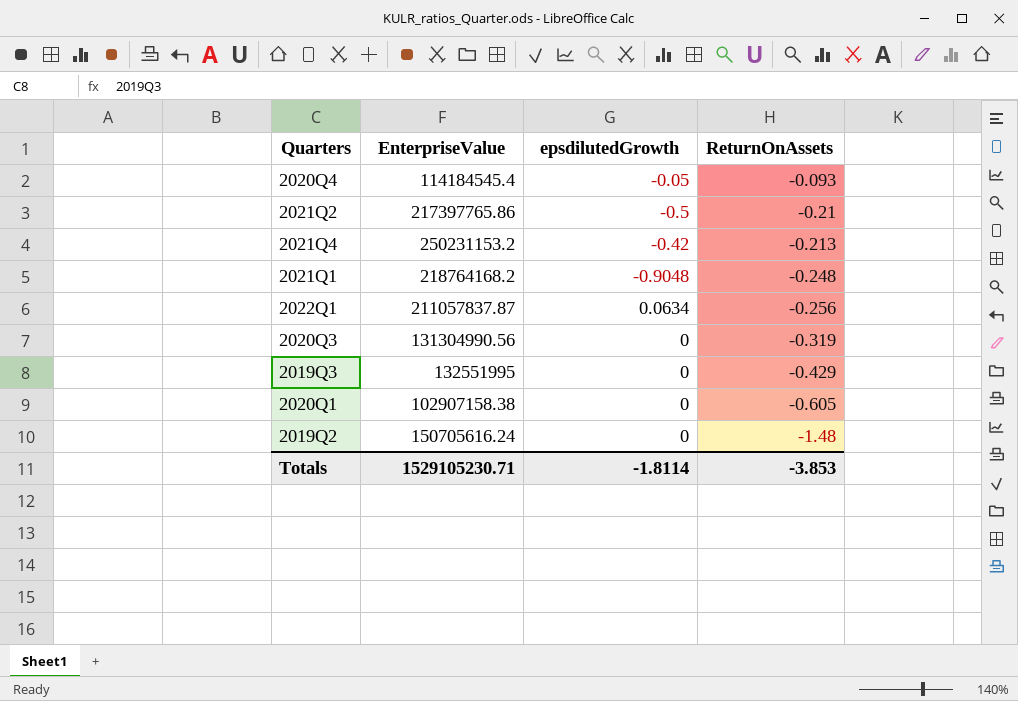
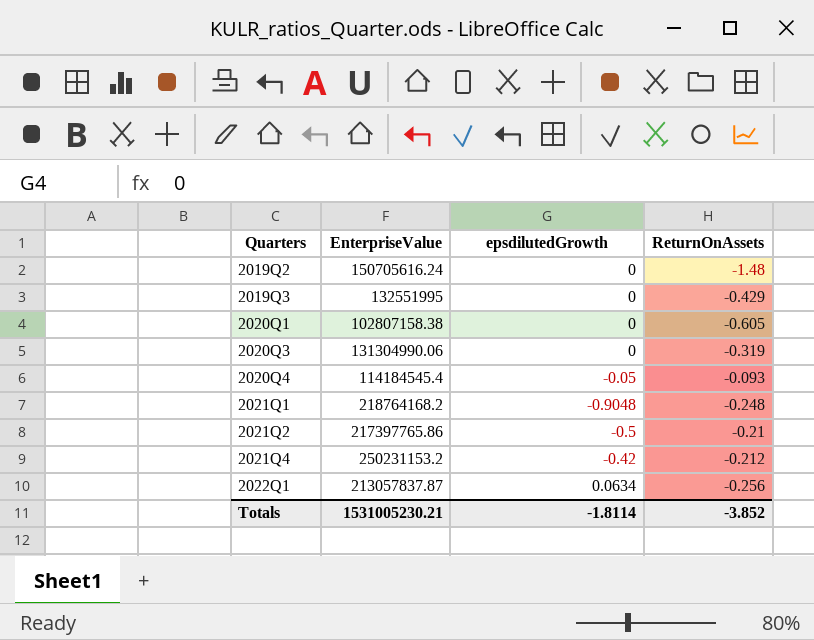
row order: ReturnOnAssets descending -> Quarters ascending
2020Q1 | EnterpriseValue: 102907158.38 -> 102807158.38
2020Q3 | EnterpriseValue: 131304990.56 -> 131304990.06
2021Q4 | ReturnOnAssets: -0.213 -> -0.212
2022Q1 | EnterpriseValue: 211057837.87 -> 213057837.87
Totals | EnterpriseValue: 1529105230.71 -> 1531005230.21
Totals | ReturnOnAssets: -3.853 -> -3.852

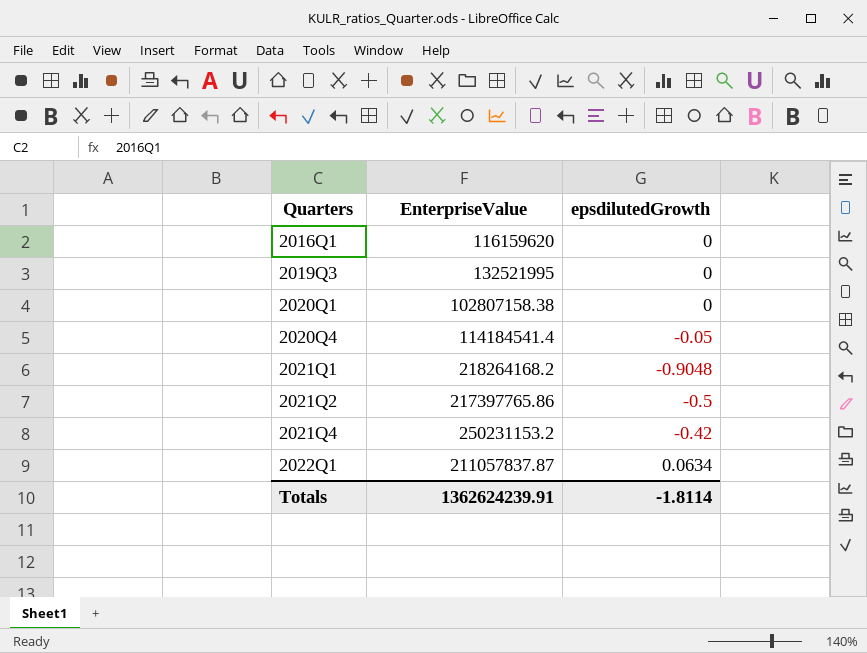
column ReturnOnAssets | position: 4 -> none
row 2019Q2: 150705616.24 | 0 | -1.48 -> none
row 2020Q3: 131304990.06 | 0 | -0.319 -> none
row 2016Q1: none -> 116159620 | 0
2019Q3 | EnterpriseValue: 132551995 -> 132521995
2020Q4 | EnterpriseValue: 114184545.4 -> 114184541.4
2021Q1 | EnterpriseValue: 218764168.2 -> 218264168.2
2022Q1 | EnterpriseValue: 213057837.87 -> 211057837.87
Totals | EnterpriseValue: 1531005230.21 -> 1362624239.91

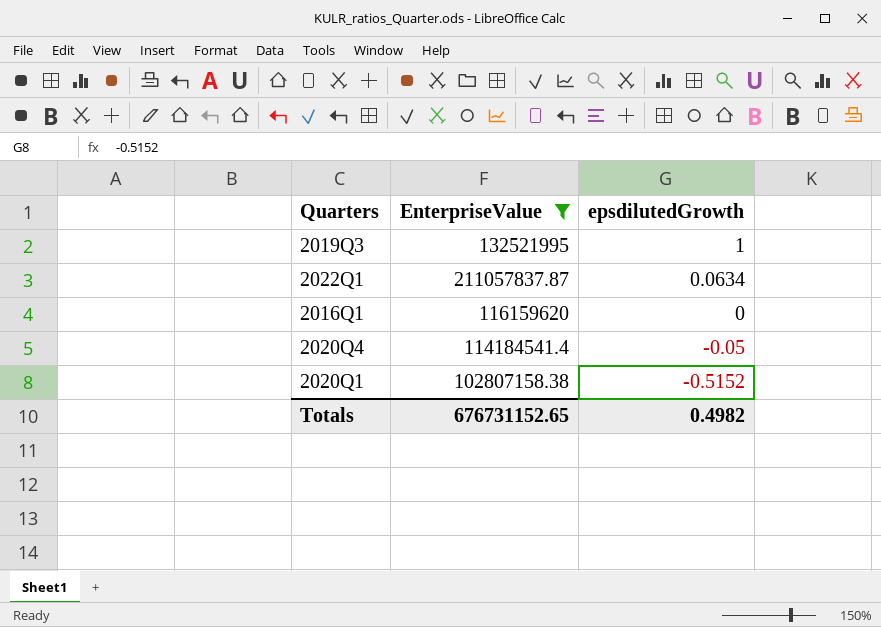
filter: none -> EnterpriseValue <= 211057837.87
row order: Quarters ascending -> epsdilutedGrowth descending
2019Q3 | epsdilutedGrowth: 0 -> 1
2020Q1 | epsdilutedGrowth: 0 -> -0.5152
Totals | EnterpriseValue: 1362624239.91 -> 676731152.65
Totals | epsdilutedGrowth: -1.8114 -> 0.4982

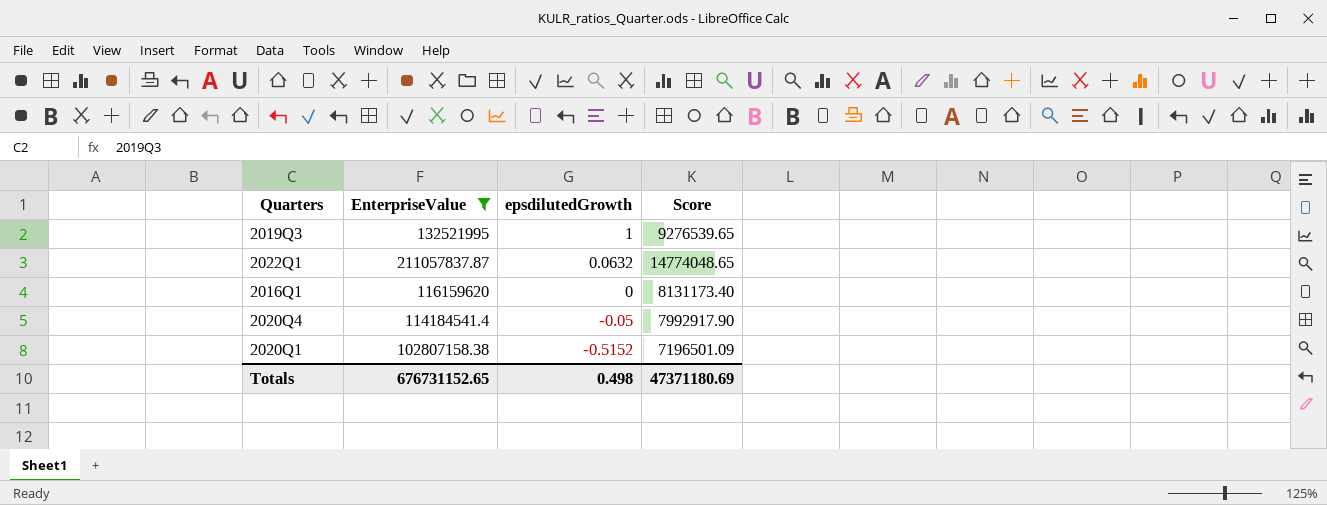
column Score | formula: none -> [EnterpriseValue] * 0.07
2022Q1 | epsdilutedGrowth: 0.0634 -> 0.0632
Totals | epsdilutedGrowth: 0.4982 -> 0.498

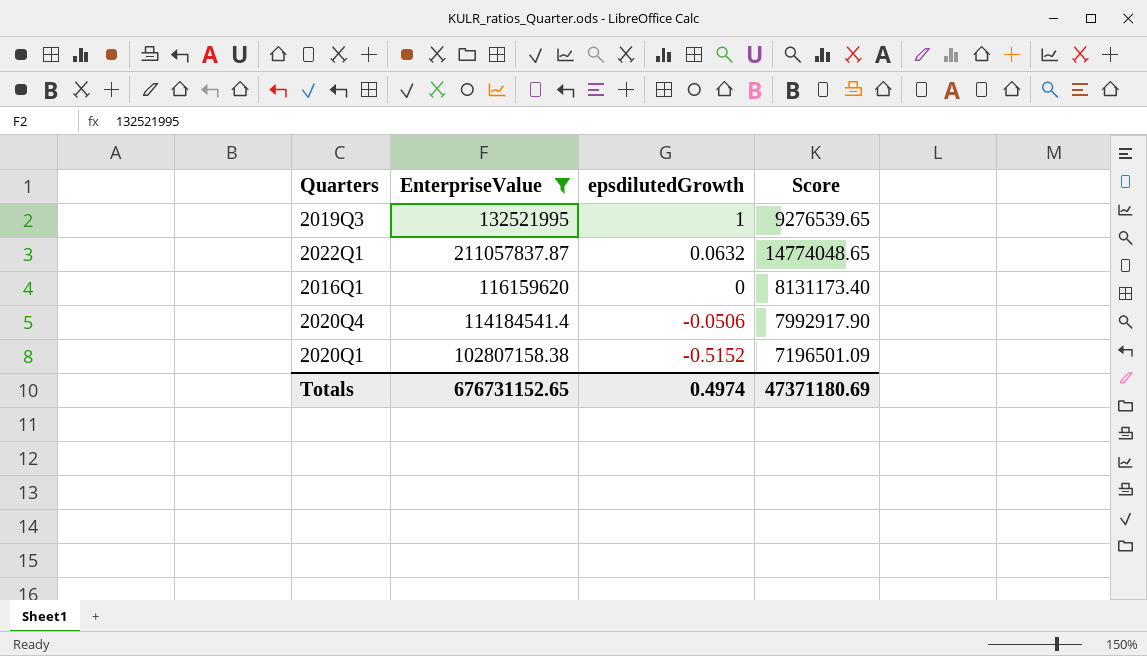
2020Q4 | epsdilutedGrowth: -0.05 -> -0.0506
Totals | epsdilutedGrowth: 0.498 -> 0.4974

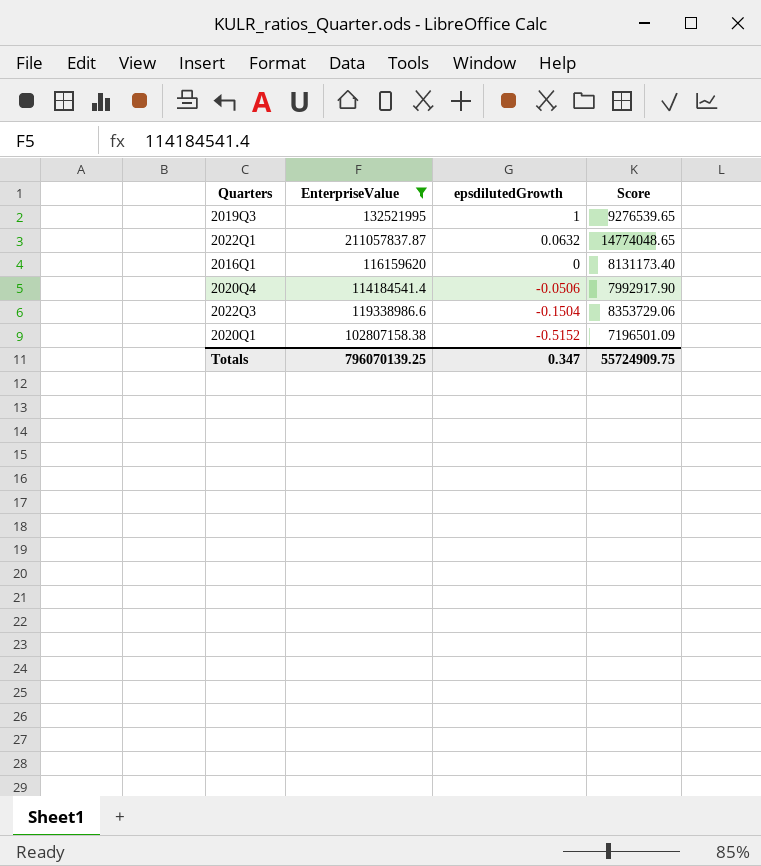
row 2022Q3: none -> 119338986.6 | -0.1504 | 8353729.06
Totals | EnterpriseValue: 676731152.65 -> 796070139.25
Totals | epsdilutedGrowth: 0.4974 -> 0.347
Totals | Score: 47371180.69 -> 55724909.75

